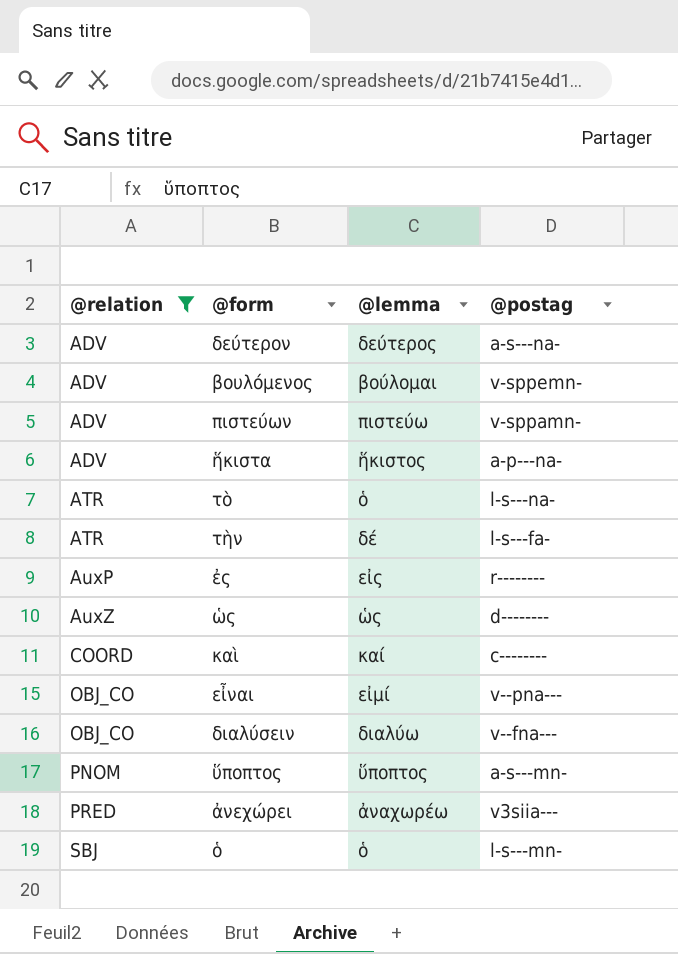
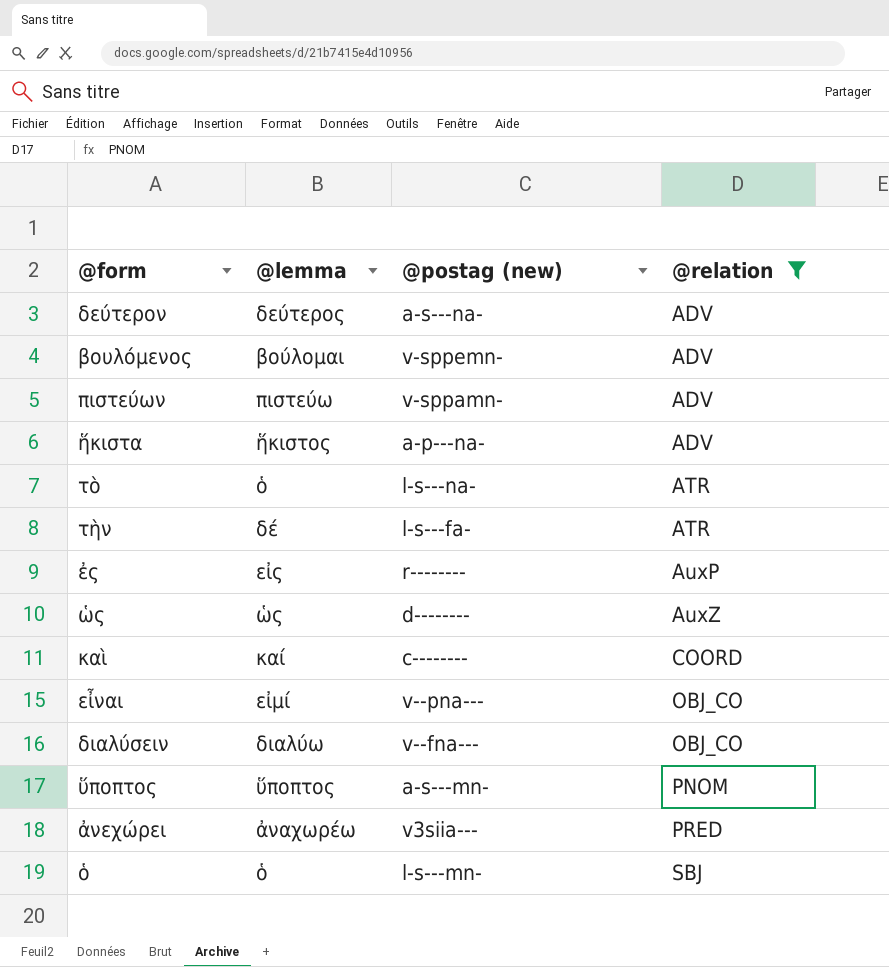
column name: @postag -> @postag (new)
column @relation | position: 1 -> 4

